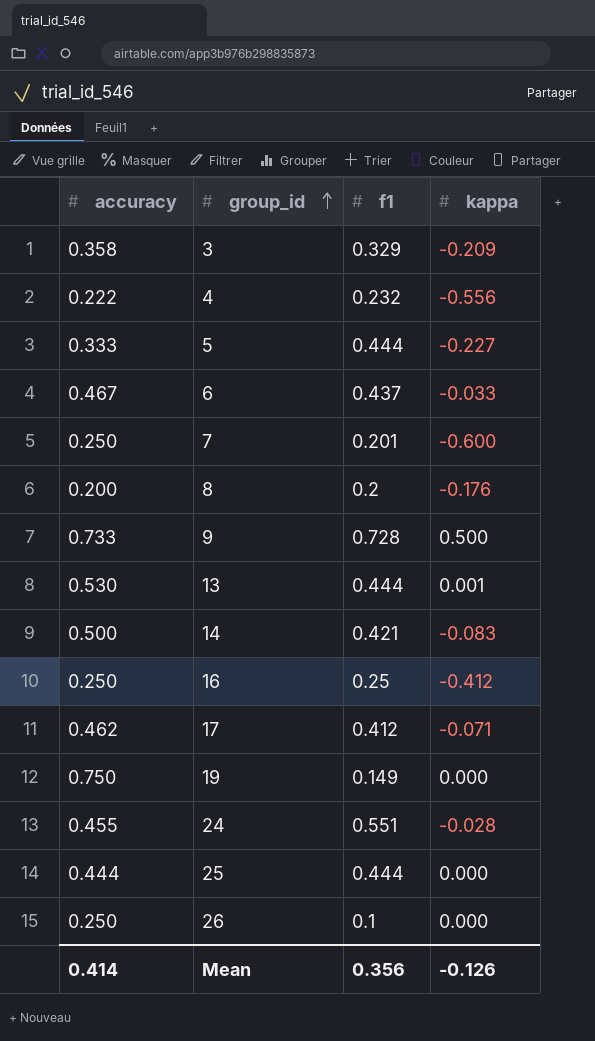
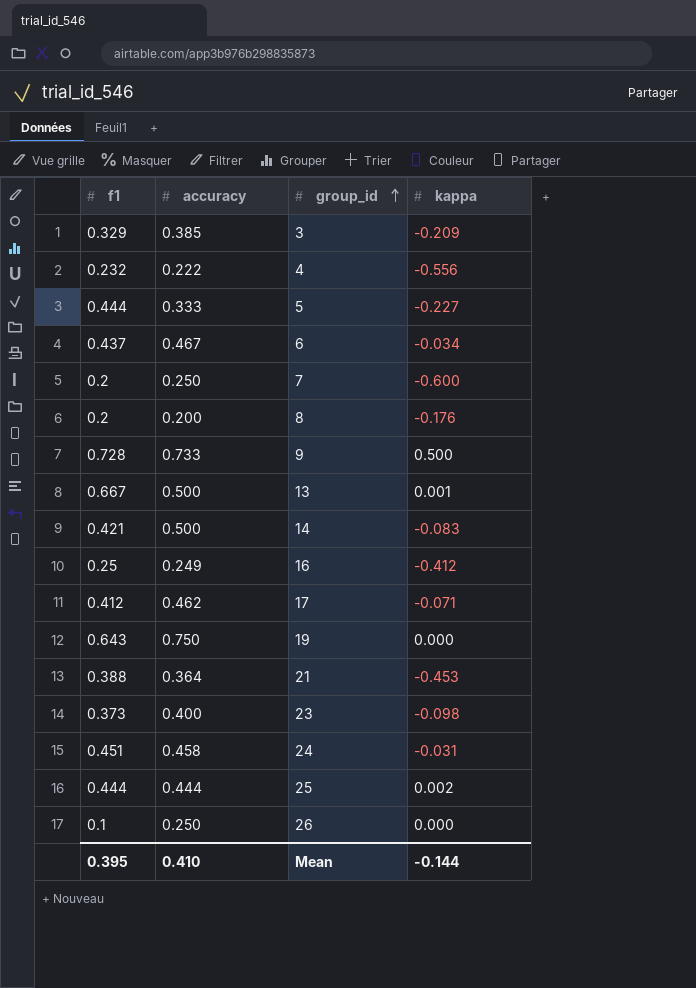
column f1 | position: 3 -> 1
3 | accuracy: 0.358 -> 0.385
6 | kappa: -0.033 -> -0.034
7 | f1: 0.201 -> 0.2
13 | f1: 0.444 -> 0.667
13 | accuracy: 0.530 -> 0.500
16 | accuracy: 0.250 -> 0.249
19 | f1: 0.149 -> 0.643
row 21: none -> 0.388 | 0.364 | -0.453
row 23: none -> 0.373 | 0.400 | -0.098
24 | f1: 0.551 -> 0.451
24 | accuracy: 0.455 -> 0.458
24 | kappa: -0.028 -> -0.031
25 | kappa: 0.000 -> 0.002
Mean | f1: 0.356 -> 0.395
Mean | accuracy: 0.414 -> 0.410
Mean | kappa: -0.126 -> -0.144

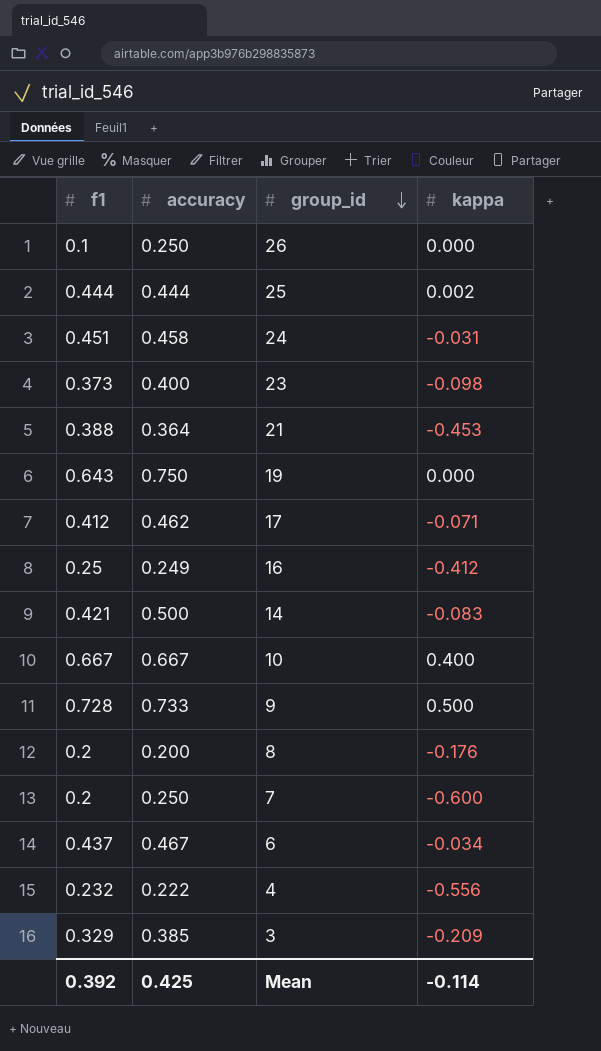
row order: group_id ascending -> group_id descending
row 5: 0.444 | 0.333 | -0.227 -> none
row 13: 0.667 | 0.500 | 0.001 -> none
row 10: none -> 0.667 | 0.667 | 0.400
Mean | f1: 0.395 -> 0.392
Mean | accuracy: 0.410 -> 0.425
Mean | kappa: -0.144 -> -0.114

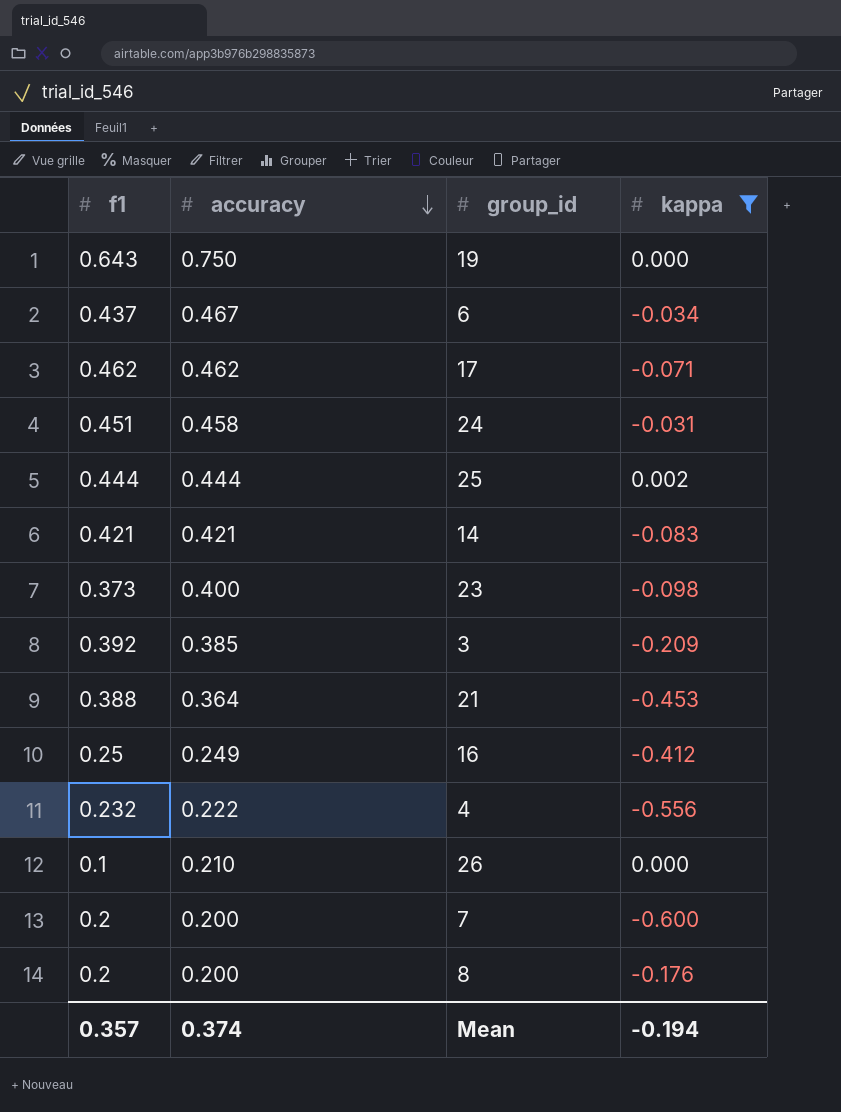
filter: none -> kappa <= 0.002
row order: group_id descending -> accuracy descending
17 | f1: 0.412 -> 0.462
14 | accuracy: 0.500 -> 0.421
3 | f1: 0.329 -> 0.392
26 | accuracy: 0.250 -> 0.210
7 | accuracy: 0.250 -> 0.200
Mean | f1: 0.392 -> 0.357
Mean | accuracy: 0.425 -> 0.374
Mean | kappa: -0.114 -> -0.194

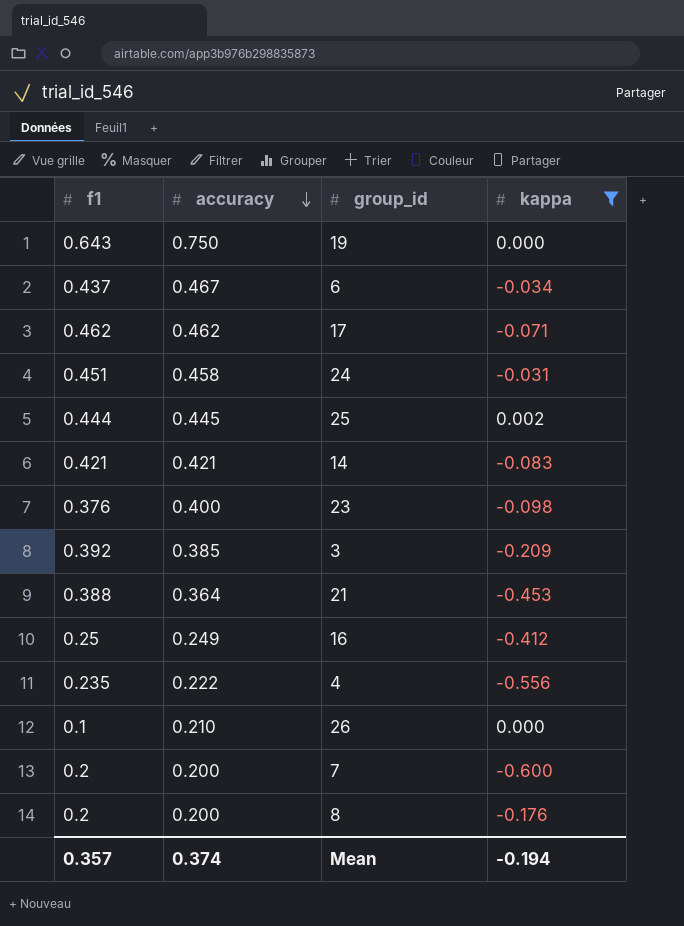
25 | accuracy: 0.444 -> 0.445
23 | f1: 0.373 -> 0.376
4 | f1: 0.232 -> 0.235

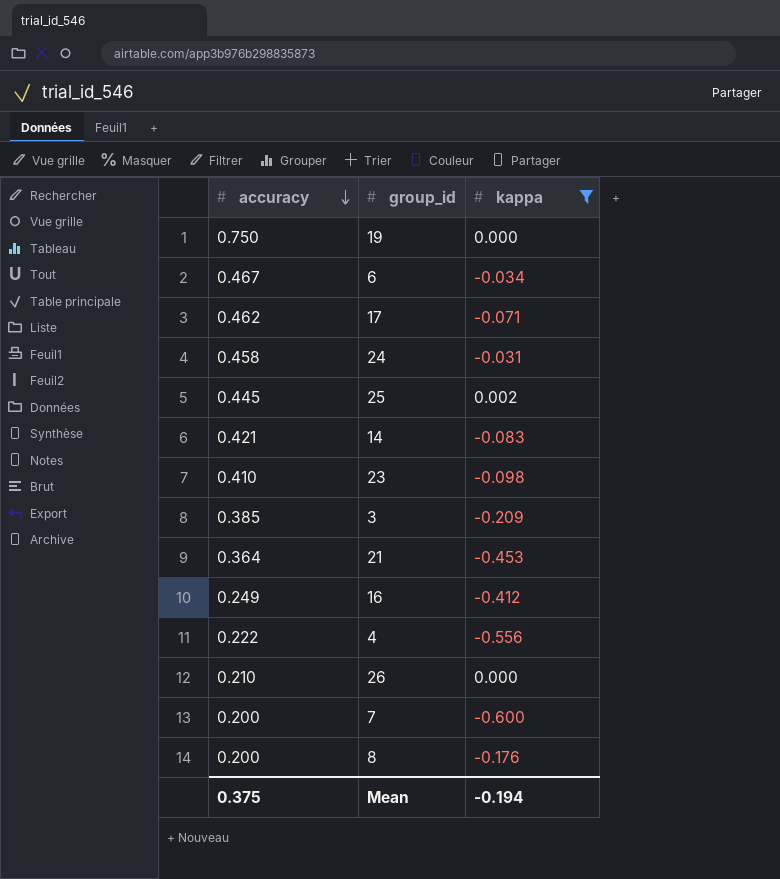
column f1 | position: 1 -> none
23 | accuracy: 0.400 -> 0.410
Mean | accuracy: 0.374 -> 0.375

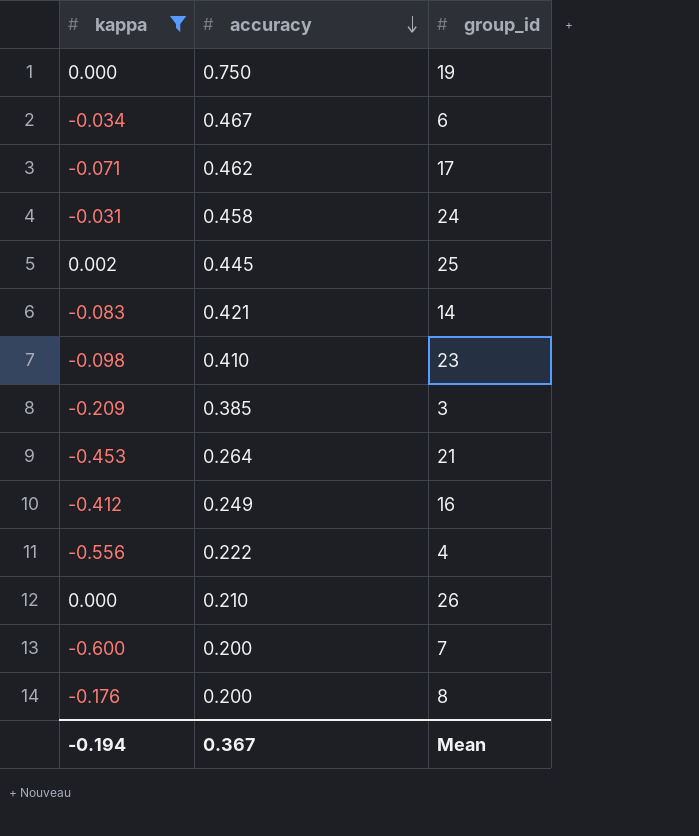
column kappa | position: 3 -> 1
21 | accuracy: 0.364 -> 0.264
Mean | accuracy: 0.375 -> 0.367

